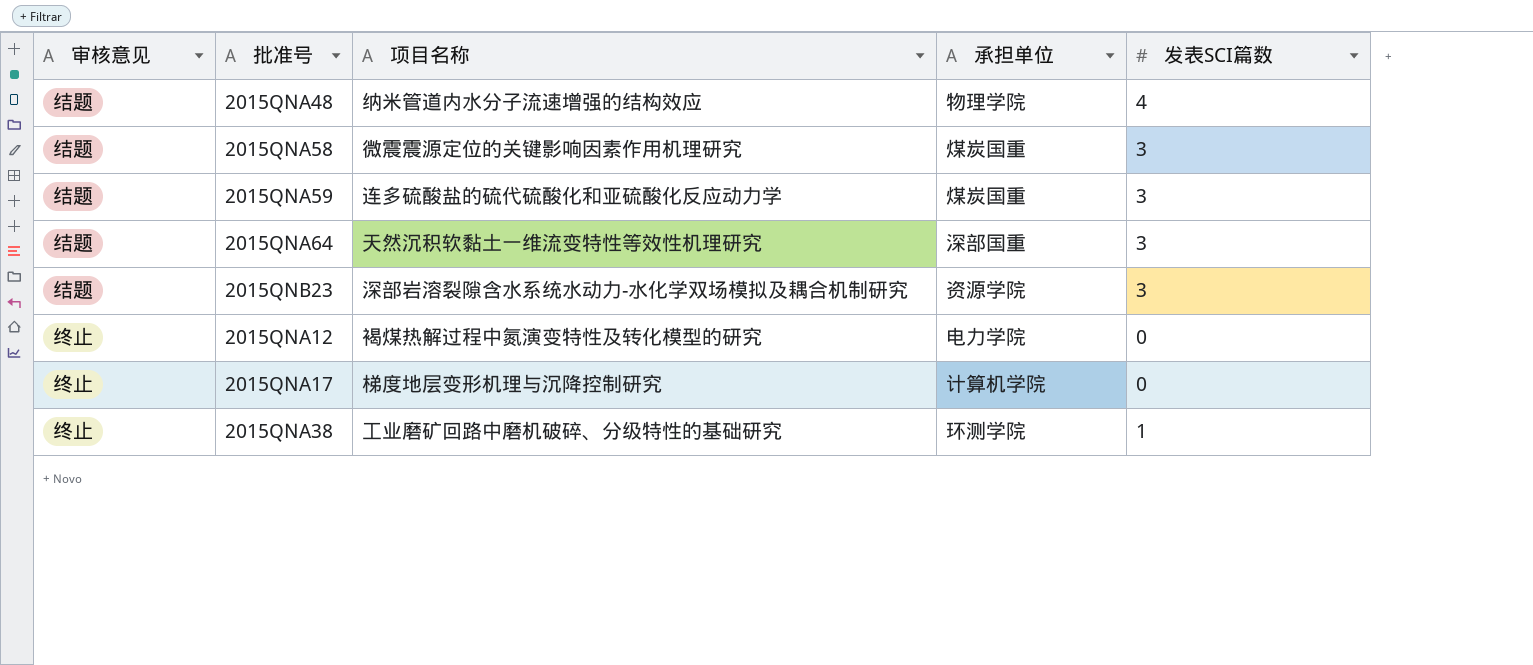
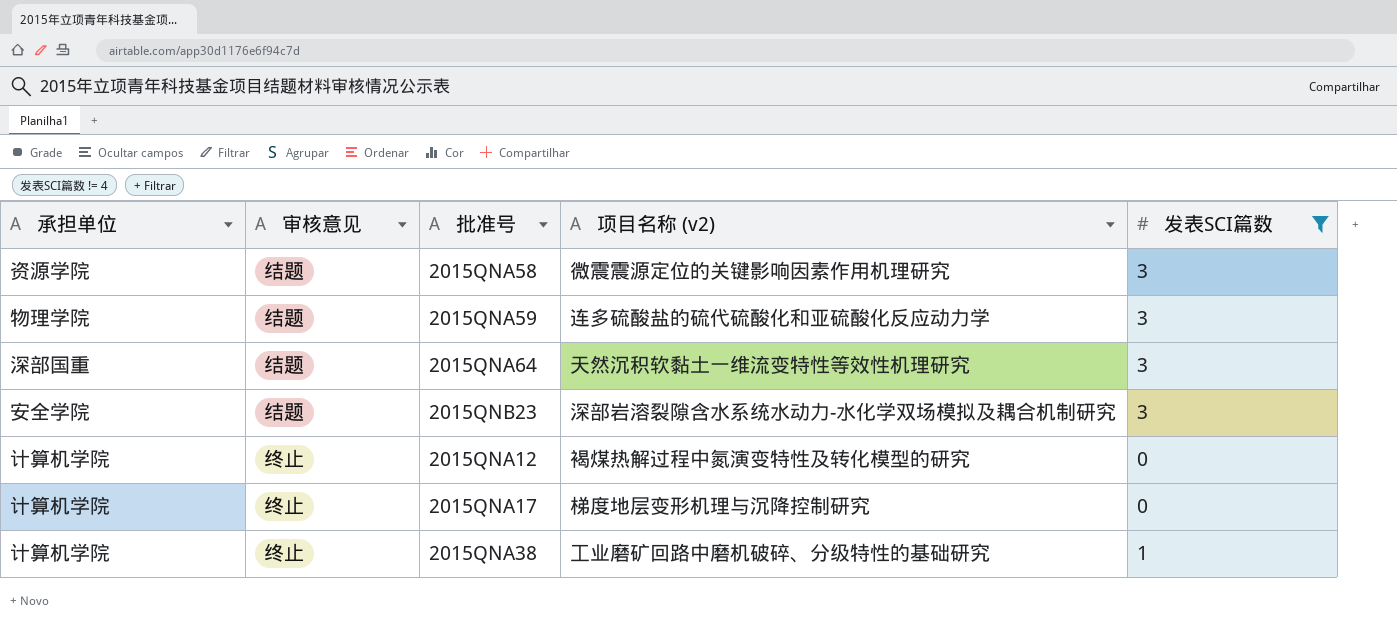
filter: none -> 发表SCI篇数 != 4
column 承担单位 | position: 4 -> 1
column name: 项目名称 -> 项目名称 (v2)
2015QNA58 | 承担单位: 煤炭国重 -> 资源学院
2015QNA59 | 承担单位: 煤炭国重 -> 物理学院
2015QNB23 | 承担单位: 资源学院 -> 安全学院
2015QNA12 | 承担单位: 电力学院 -> 计算机学院
2015QNA38 | 承担单位: 环测学院 -> 计算机学院

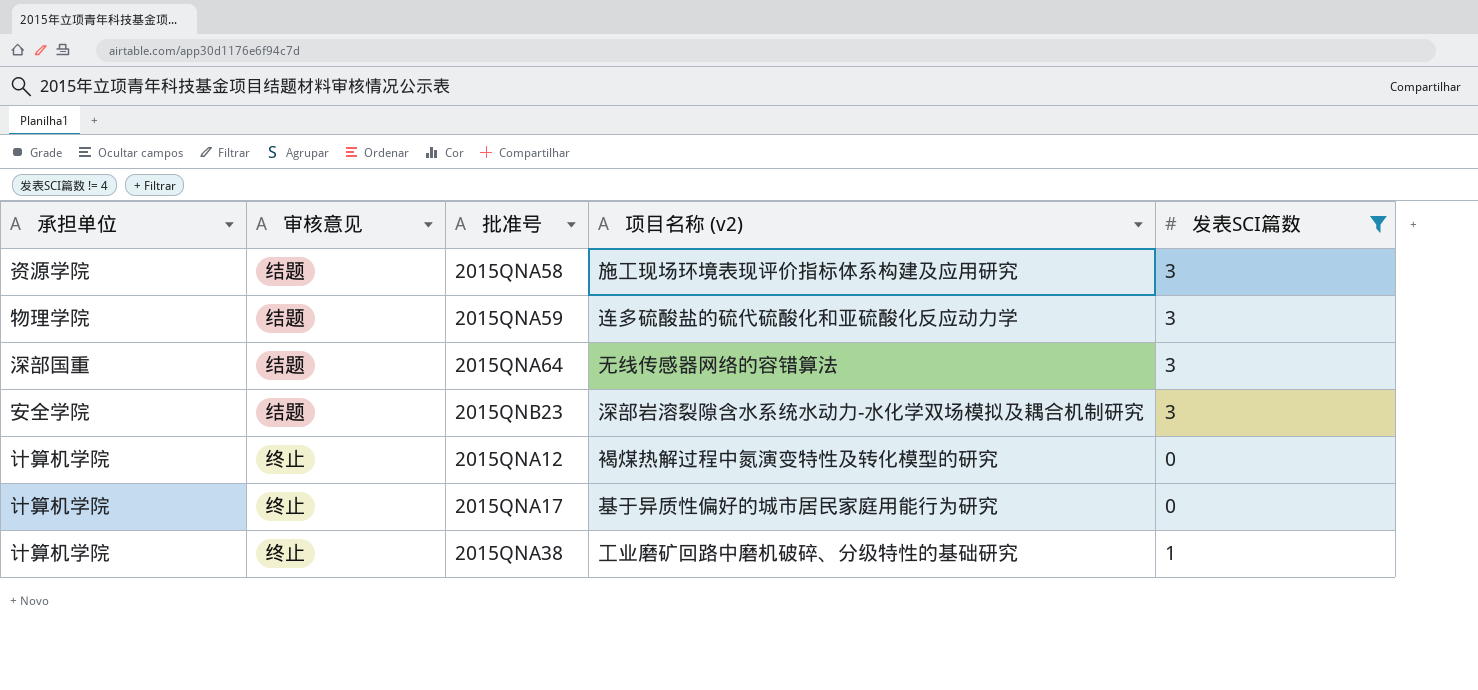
2015QNA58 | 项目名称 (v2): 微震震源定位的关键影响因素作用机理研究 -> 施工现场环境表现评价指标体系构建及应用研究
2015QNA64 | 项目名称 (v2): 天然沉积软黏土一维流变特性等效性机理研究 -> 无线传感器网络的容错算法
2015QNA17 | 项目名称 (v2): 梯度地层变形机理与沉降控制研究 -> 基于异质性偏好的城市居民家庭用能行为研究

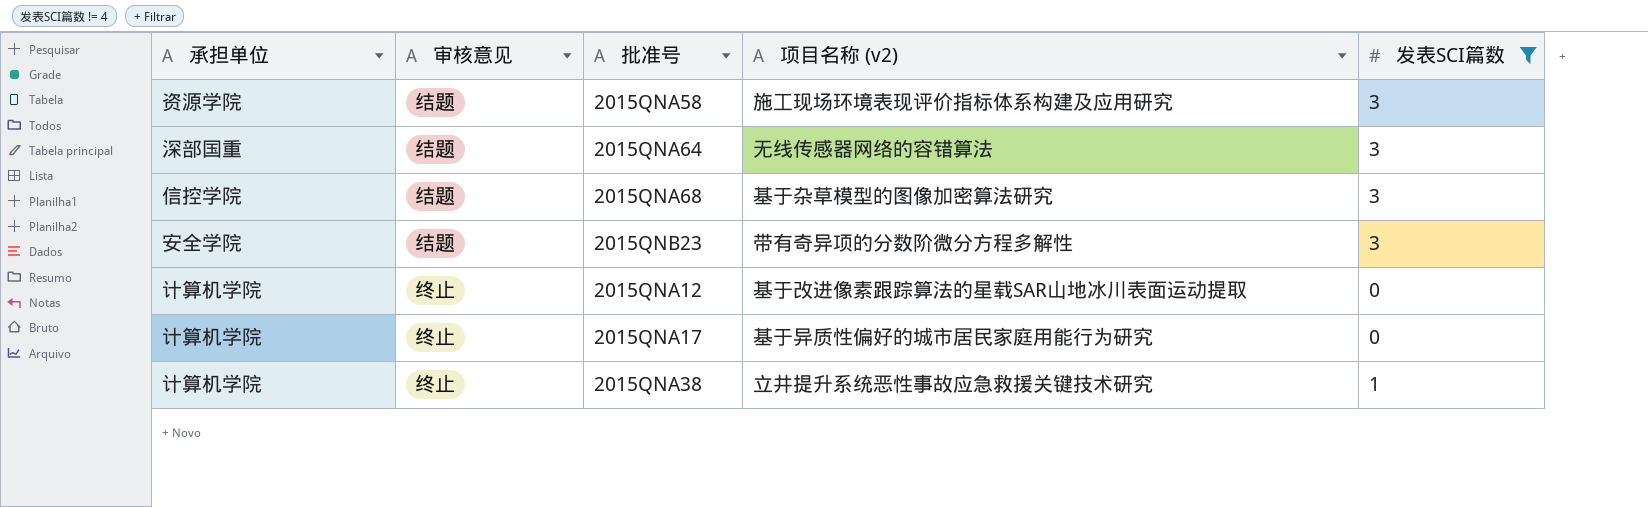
row 2015QNA59: 物理学院 | 结题 | 连多硫酸盐的硫代硫酸化和亚硫酸化反应动力学 | 3 -> none
row 2015QNA68: none -> 信控学院 | 结题 | 基于杂草模型的图像加密算法研究 | 3
2015QNB23 | 项目名称 (v2): 深部岩溶裂隙含水系统水动力-水化学双场模拟及耦合机制研究 -> 带有奇异项的分数阶微分方程多解性
2015QNA12 | 项目名称 (v2): 褐煤热解过程中氮演变特性及转化模型的研究 -> 基于改进像素跟踪算法的星载SAR山地冰川表面运动提取
2015QNA38 | 项目名称 (v2): 工业磨矿回路中磨机破碎、分级特性的基础研究 -> 立井提升系统恶性事故应急救援关键技术研究

